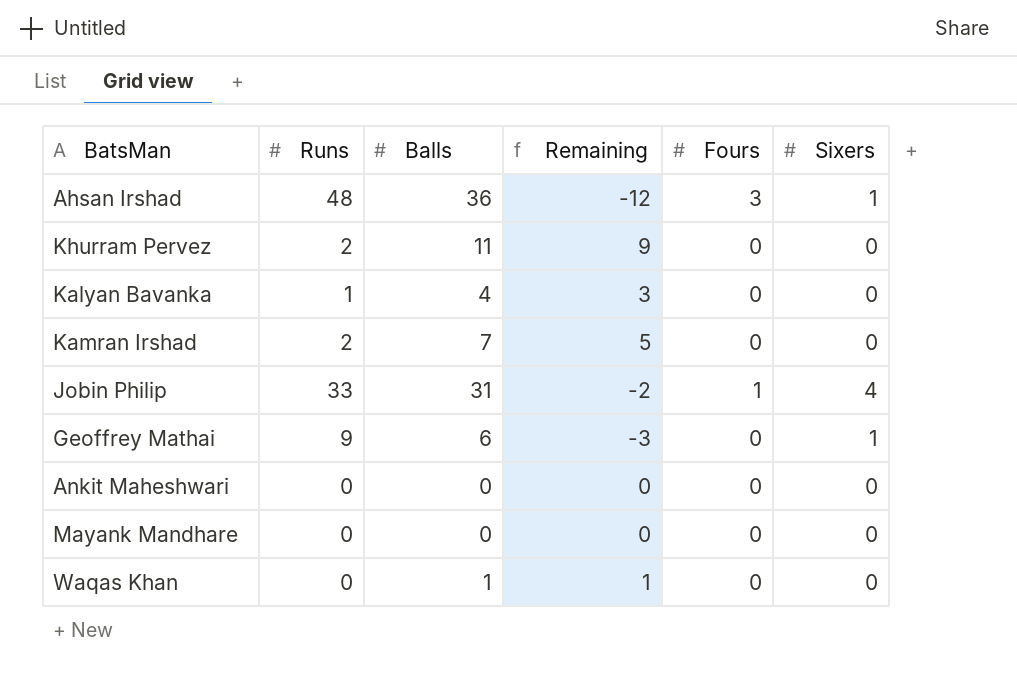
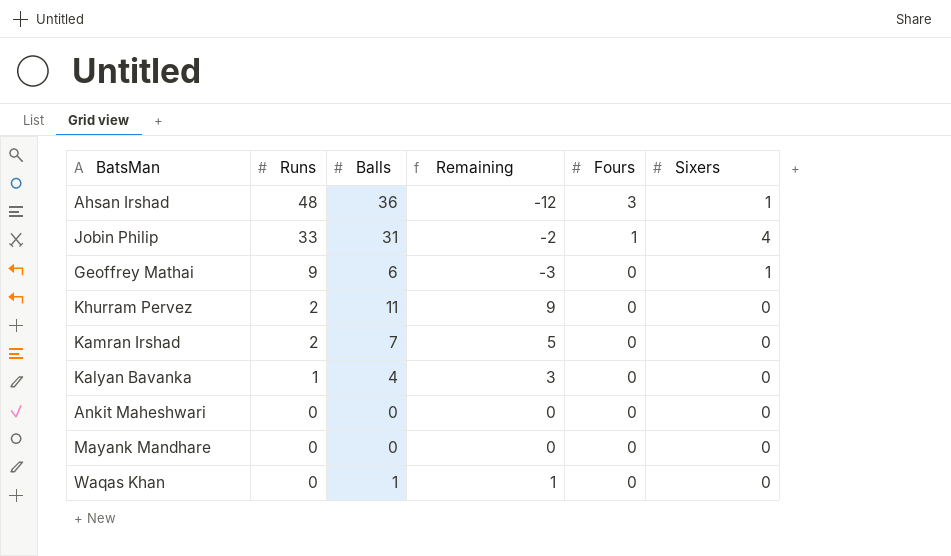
row order: none -> Runs descending

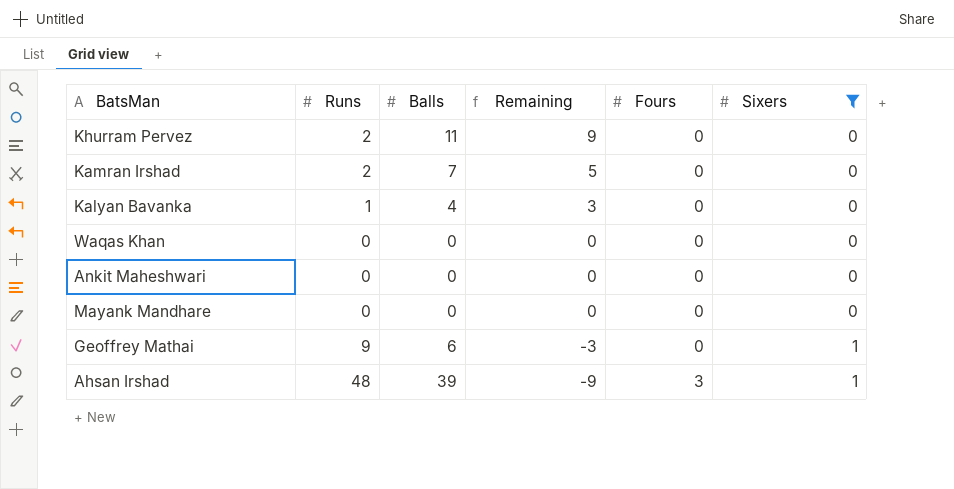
filter: none -> Sixers != 4
row order: Runs descending -> Remaining descending
Waqas Khan | Balls: 1 -> 0
Waqas Khan | Remaining: 1 -> 0
Ahsan Irshad | Balls: 36 -> 39
Ahsan Irshad | Remaining: -12 -> -9

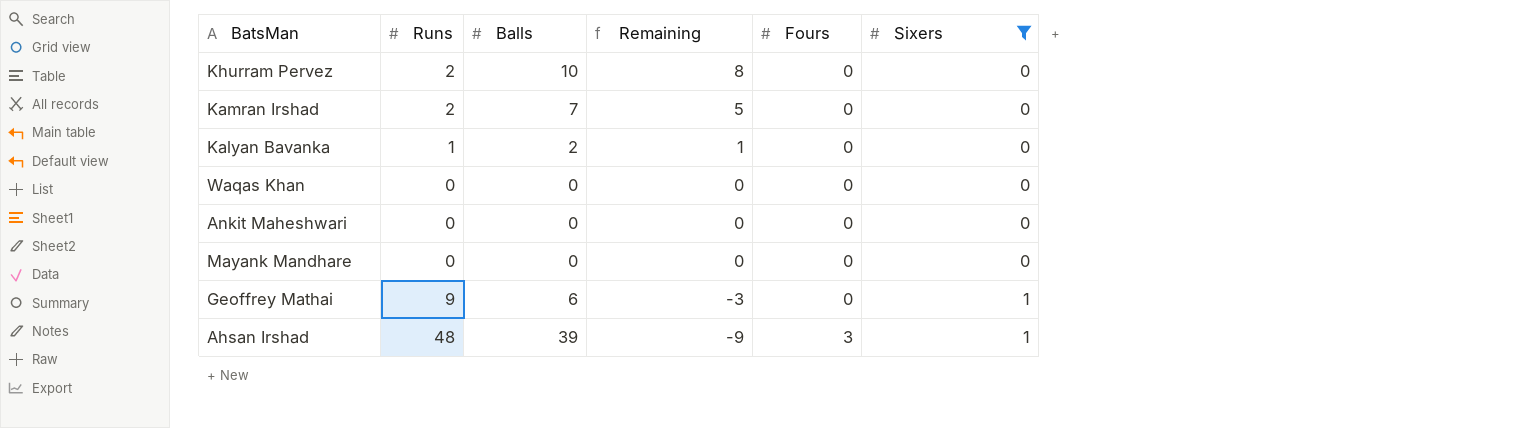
Khurram Pervez | Balls: 11 -> 10
Khurram Pervez | Remaining: 9 -> 8
Kalyan Bavanka | Balls: 4 -> 2
Kalyan Bavanka | Remaining: 3 -> 1

